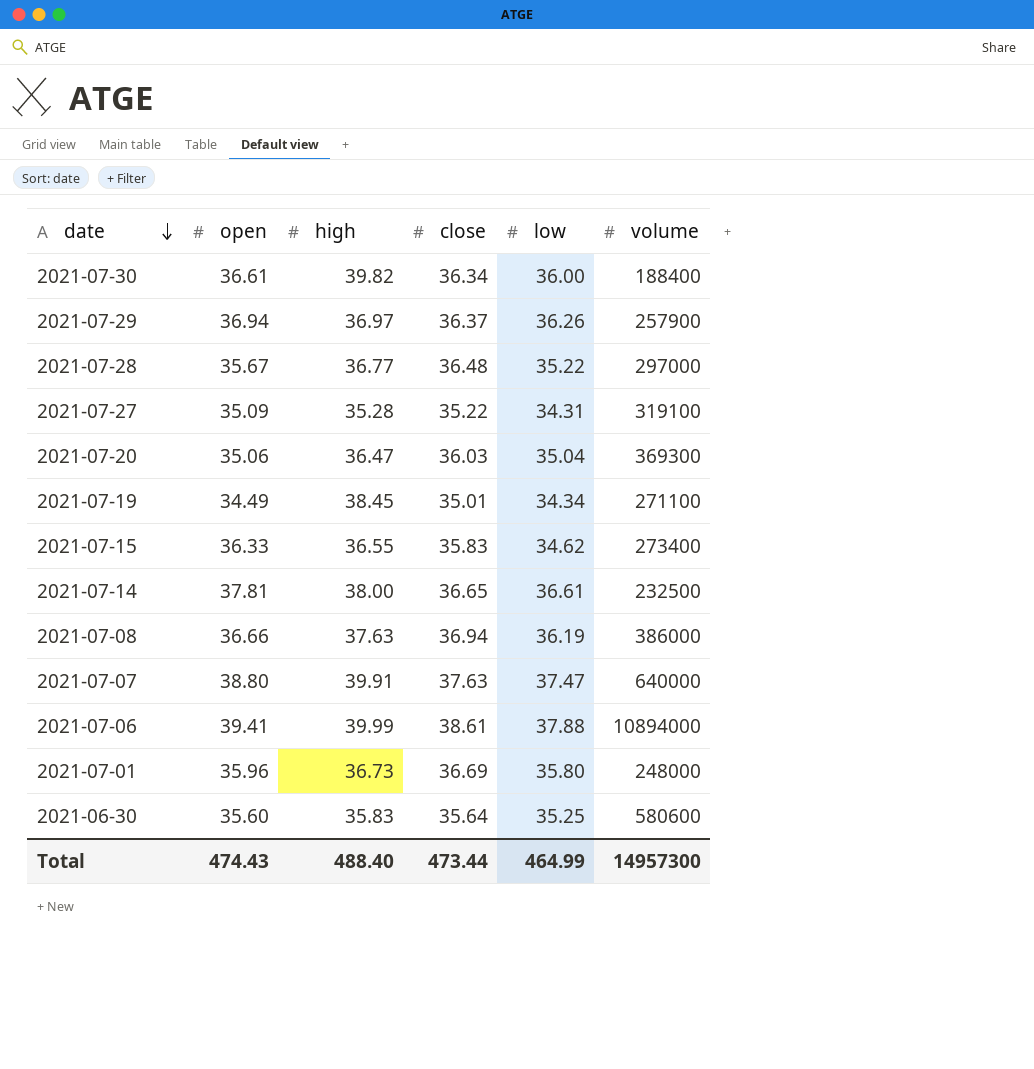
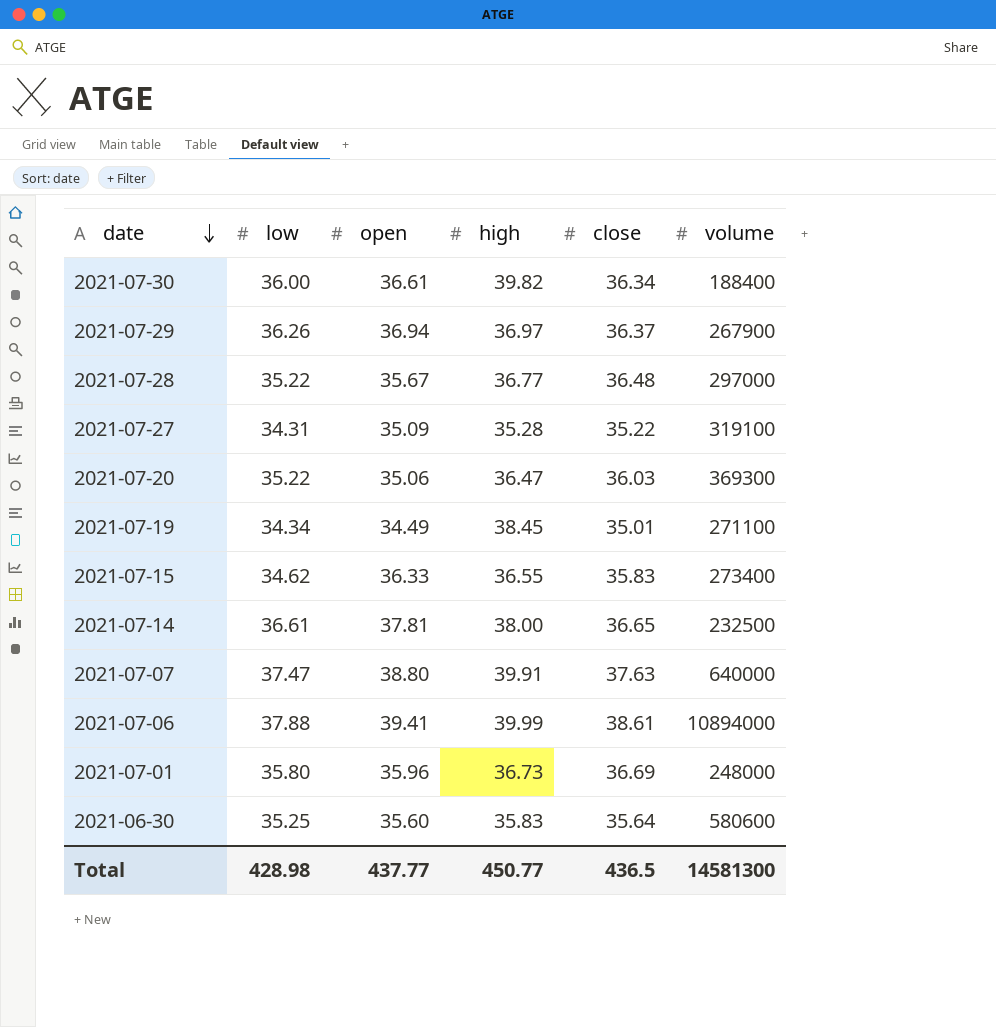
column low | position: 5 -> 2
row 2021-07-08: 36.66 | 37.63 | 36.94 | 36.19 | 386000 -> none
2021-07-29 | volume: 257900 -> 267900
2021-07-20 | low: 35.04 -> 35.22
Total | low: 464.99 -> 428.98
Total | open: 474.43 -> 437.77
Total | high: 488.40 -> 450.77
Total | close: 473.44 -> 436.5
Total | volume: 14957300 -> 14581300

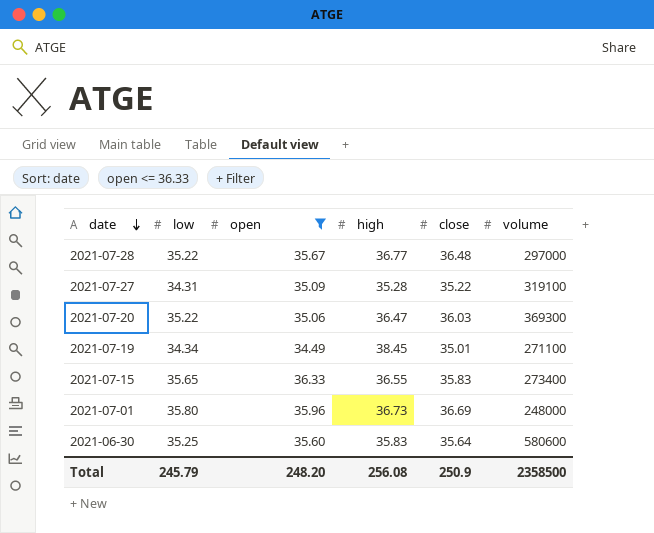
filter: none -> open <= 36.33
2021-07-15 | low: 34.62 -> 35.65
Total | low: 428.98 -> 245.79
Total | open: 437.77 -> 248.20
Total | high: 450.77 -> 256.08
Total | close: 436.5 -> 250.9
Total | volume: 14581300 -> 2358500

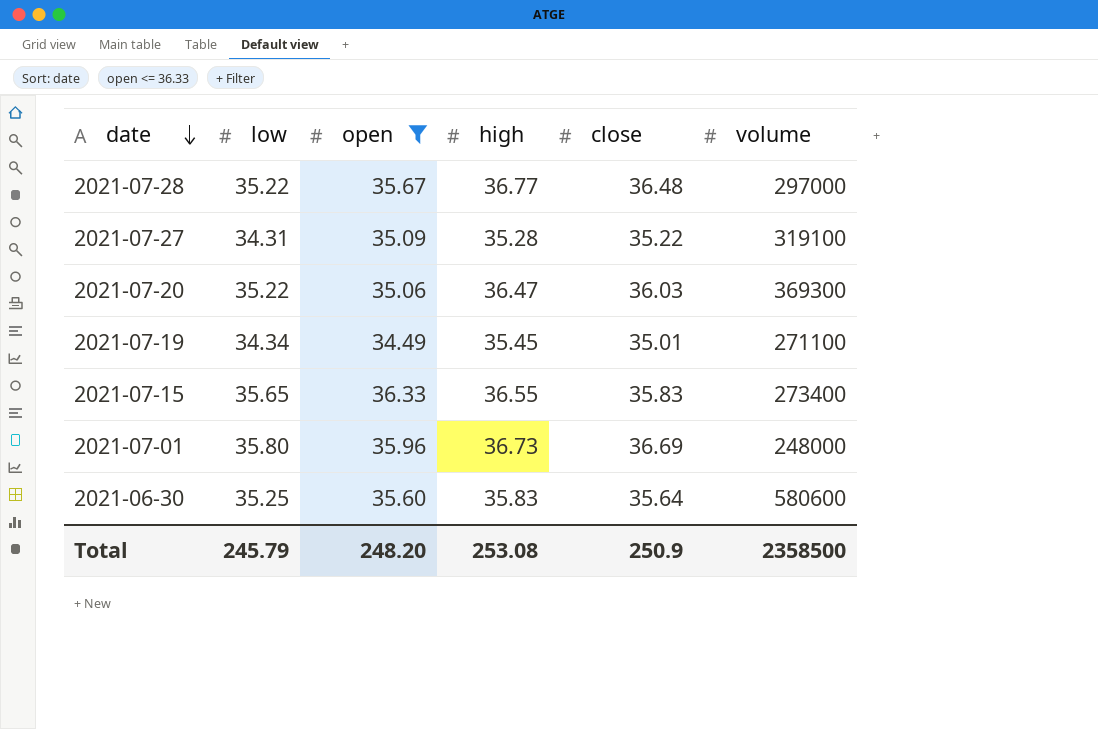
2021-07-19 | high: 38.45 -> 35.45
Total | high: 256.08 -> 253.08

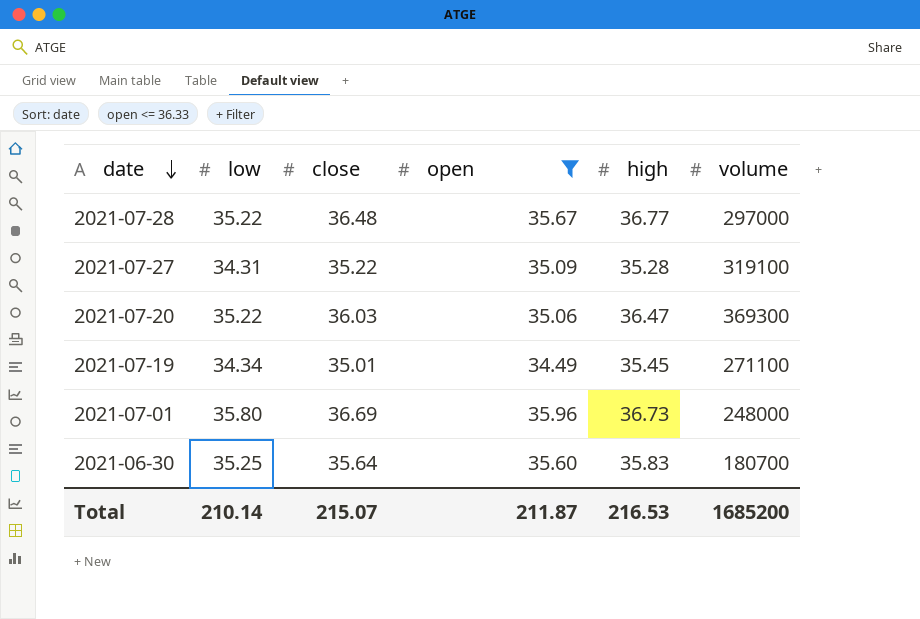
column close | position: 5 -> 3
row 2021-07-15: 35.65 | 36.33 | 36.55 | 35.83 | 273400 -> none
2021-06-30 | volume: 580600 -> 180700
Total | low: 245.79 -> 210.14
Total | close: 250.9 -> 215.07
Total | open: 248.20 -> 211.87
Total | high: 253.08 -> 216.53
Total | volume: 2358500 -> 1685200

